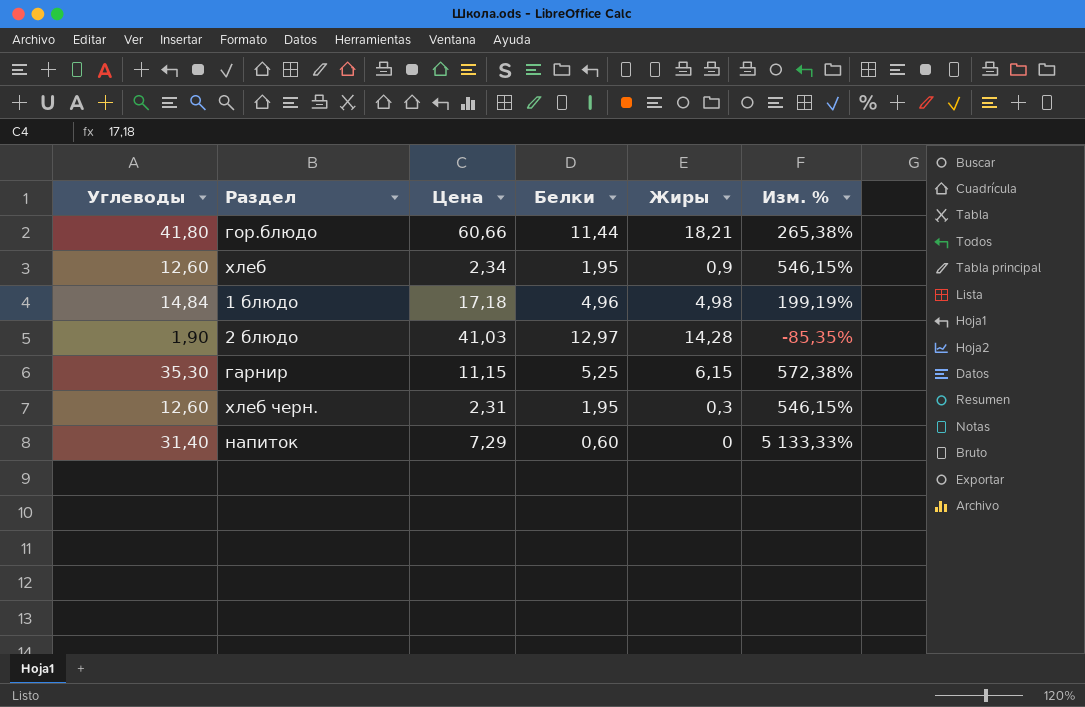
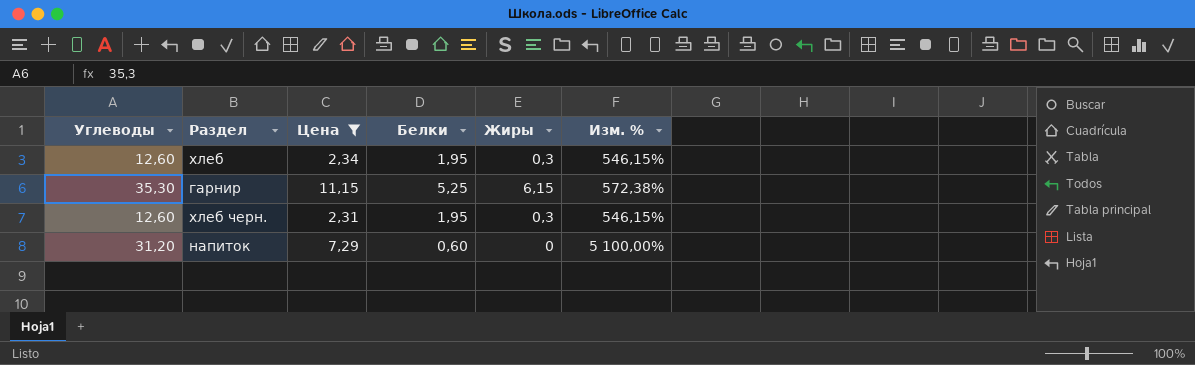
filter: none -> Цена <= 11,15
хлеб | Жиры: 0,9 -> 0,3
напиток | Углеводы: 31,40 -> 31,20
напиток | Изм. %: 5 133,33% -> 5 100,00%

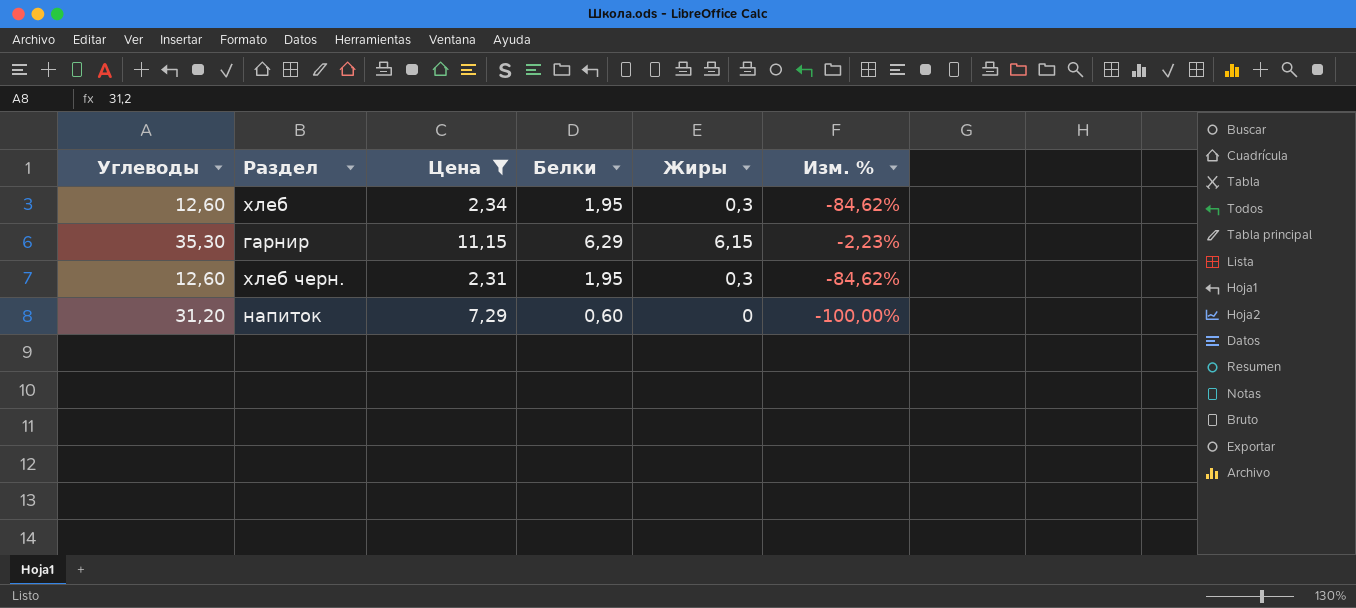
column Изм. % | formula: ([Углеводы] - [Белки]) / [Белки] -> ([Жиры] - [Белки]) / [Белки]
гарнир | Белки: 5,25 -> 6,29

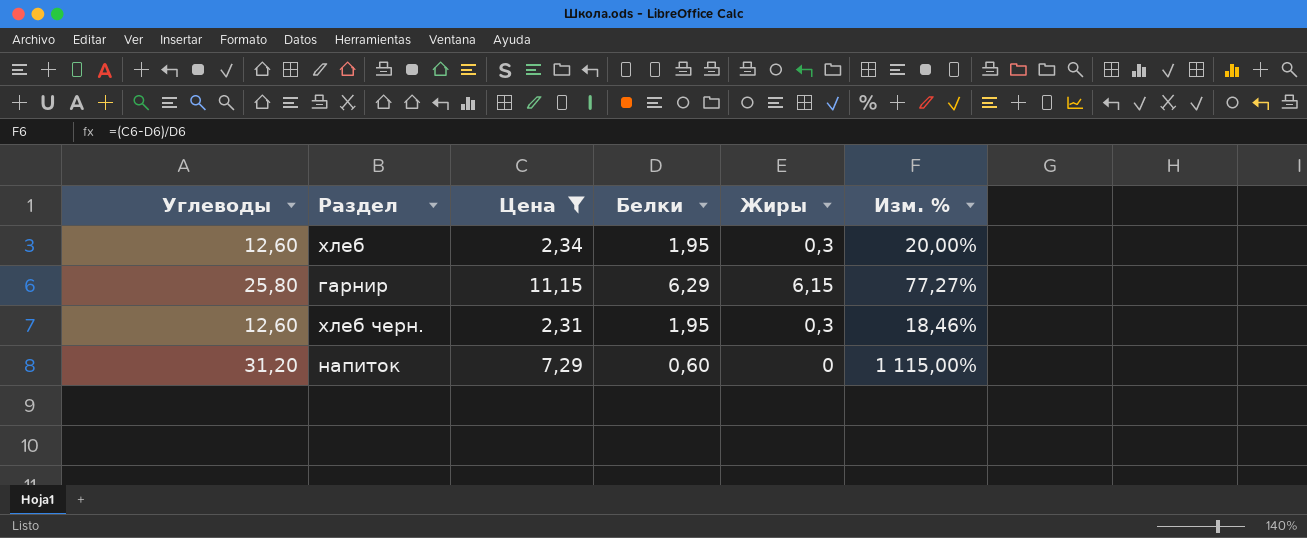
column Изм. % | formula: ([Жиры] - [Белки]) / [Белки] -> ([Цена] - [Белки]) / [Белки]
гарнир | Углеводы: 35,30 -> 25,80

